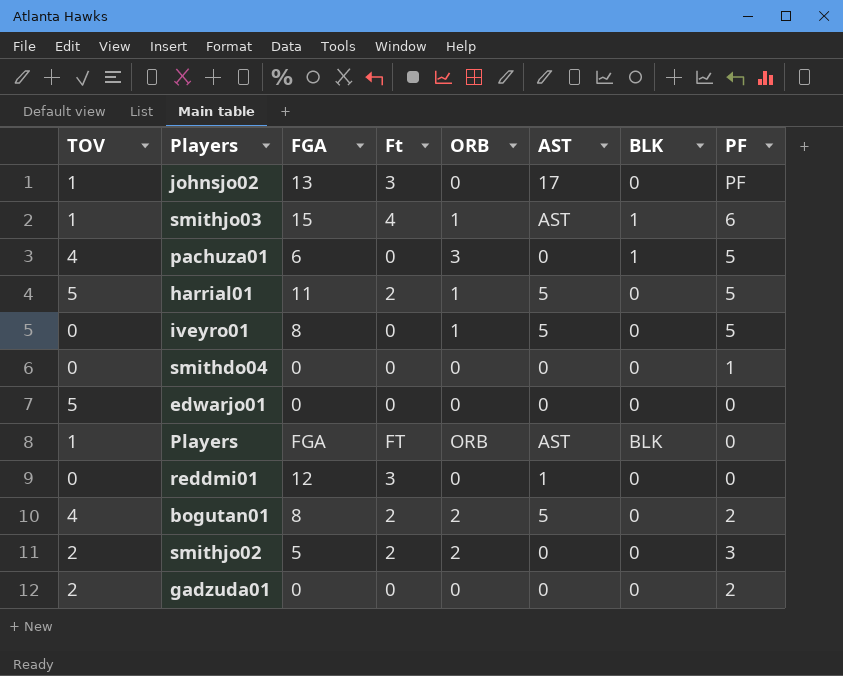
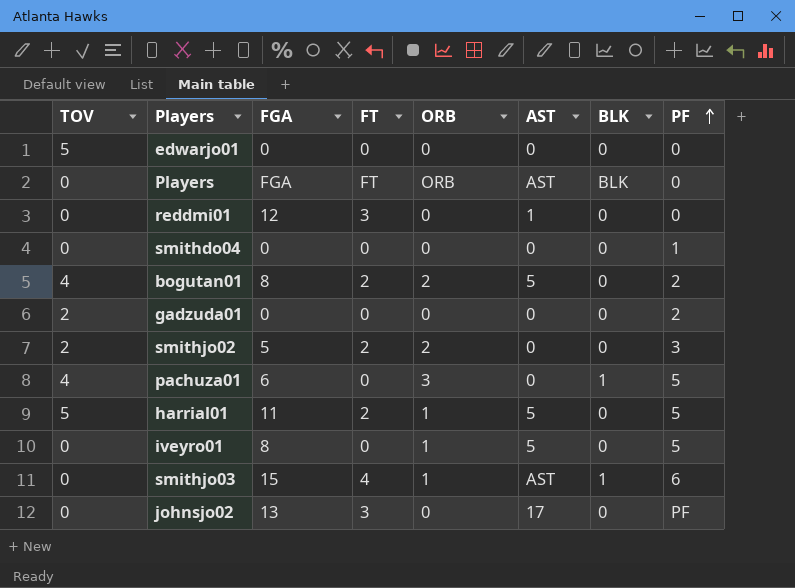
row order: none -> PF ascending
column name: Ft -> FT
Players | TOV: 1 -> 0
smithjo03 | TOV: 1 -> 0
johnsjo02 | TOV: 1 -> 0

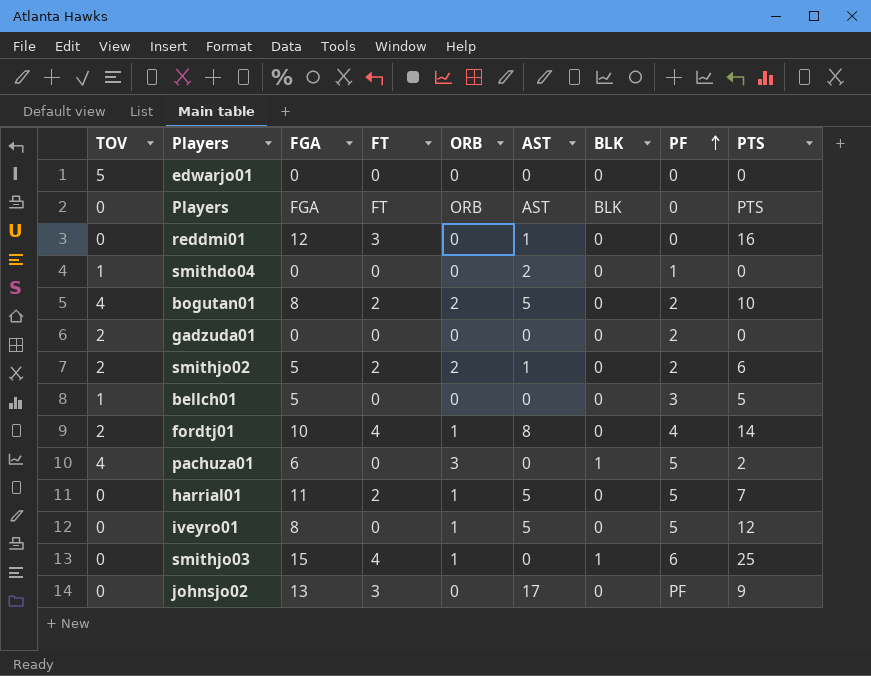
column PTS | position: none -> 9
smithdo04 | TOV: 0 -> 1
smithdo04 | AST: 0 -> 2
smithjo02 | AST: 0 -> 1
smithjo02 | PF: 3 -> 2
row bellch01: none -> 1 | 5 | 0 | 0 | 0 | 0 | 3 | 5
row fordtj01: none -> 2 | 10 | 4 | 1 | 8 | 0 | 4 | 14
harrial01 | TOV: 5 -> 0
smithjo03 | AST: AST -> 0

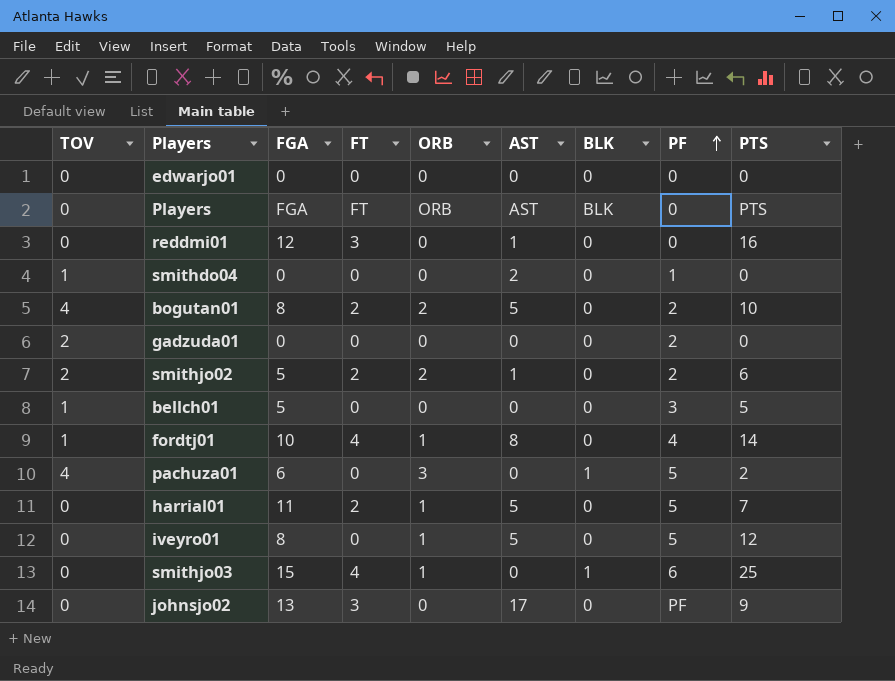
edwarjo01 | TOV: 5 -> 0
fordtj01 | TOV: 2 -> 1

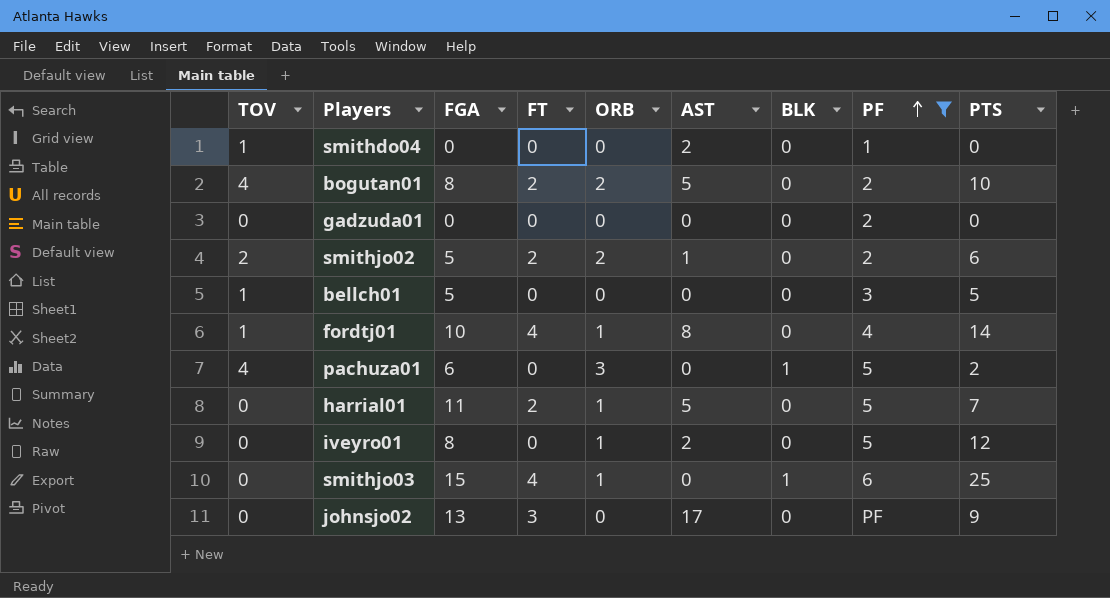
filter: none -> PF != 0
gadzuda01 | TOV: 2 -> 0
iveyro01 | AST: 5 -> 2

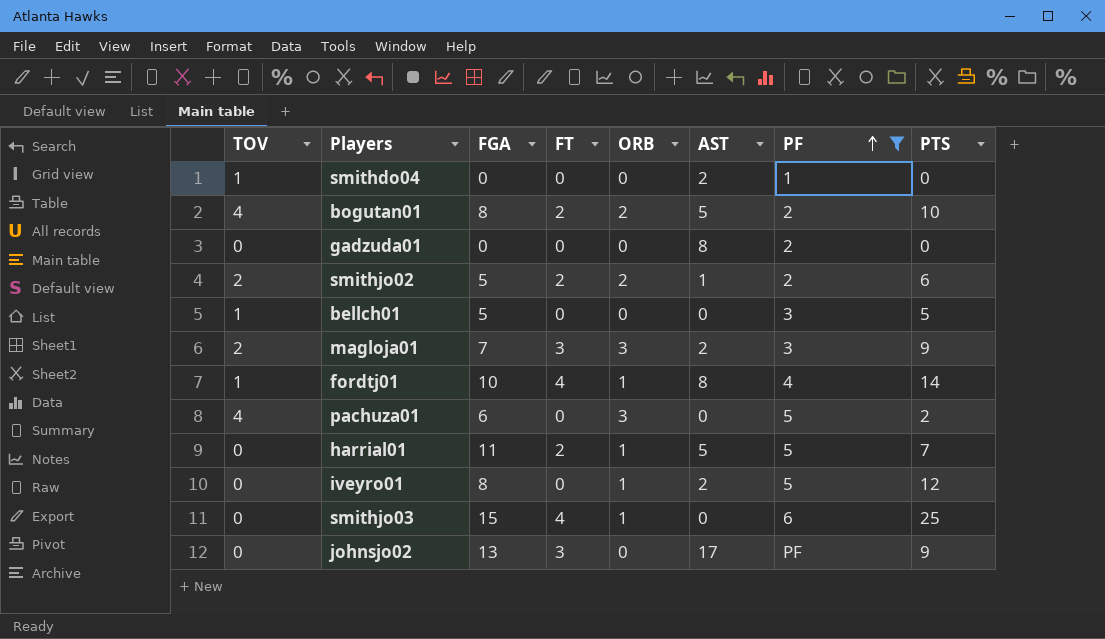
column BLK | position: 7 -> none
gadzuda01 | AST: 0 -> 8
row magloja01: none -> 2 | 7 | 3 | 3 | 2 | 3 | 9

